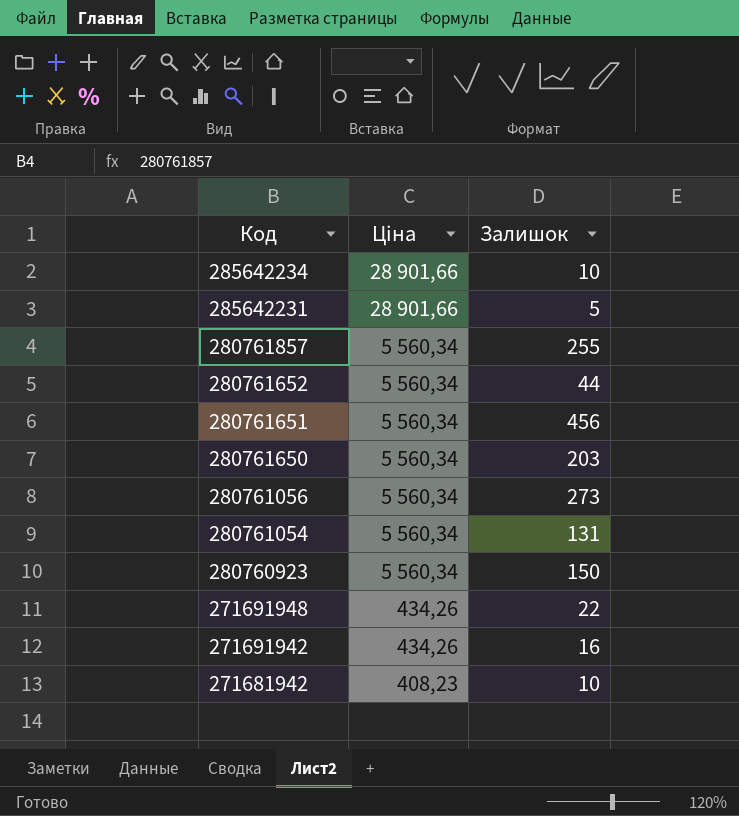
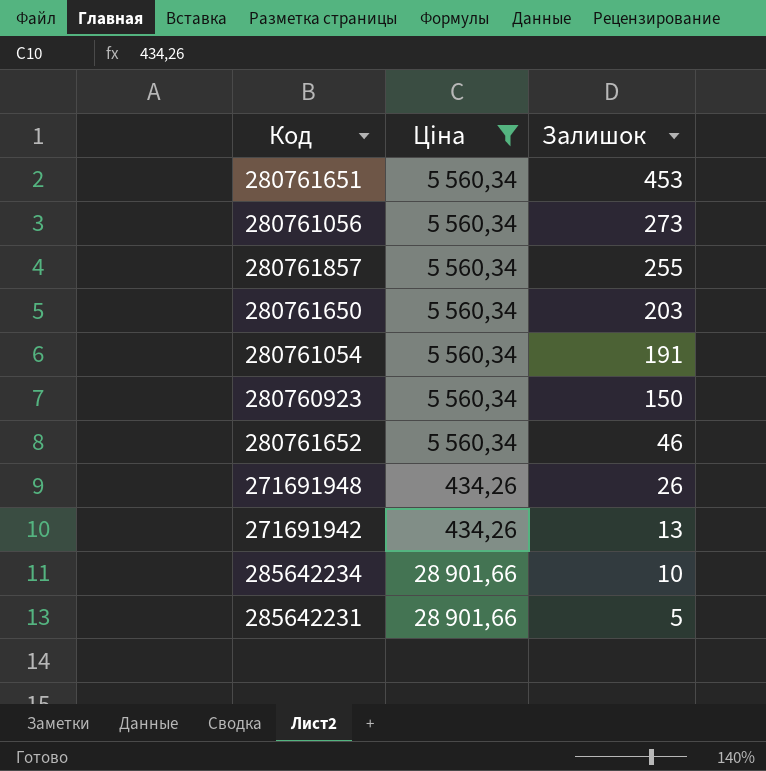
filter: none -> Ціна != 408,23
row order: Код descending -> Залишок descending
280761651 | Залишок: 456 -> 453
280761054 | Залишок: 131 -> 191
280761652 | Залишок: 44 -> 46
271691948 | Залишок: 22 -> 26
271691942 | Залишок: 16 -> 13

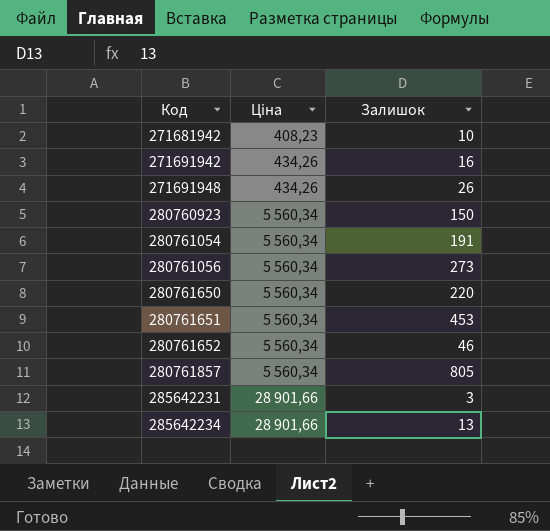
filter: Ціна != 408,23 -> none
row order: Залишок descending -> Код ascending
271691942 | Залишок: 13 -> 16
280761650 | Залишок: 203 -> 220
280761857 | Залишок: 255 -> 805
285642231 | Залишок: 5 -> 3
285642234 | Залишок: 10 -> 13

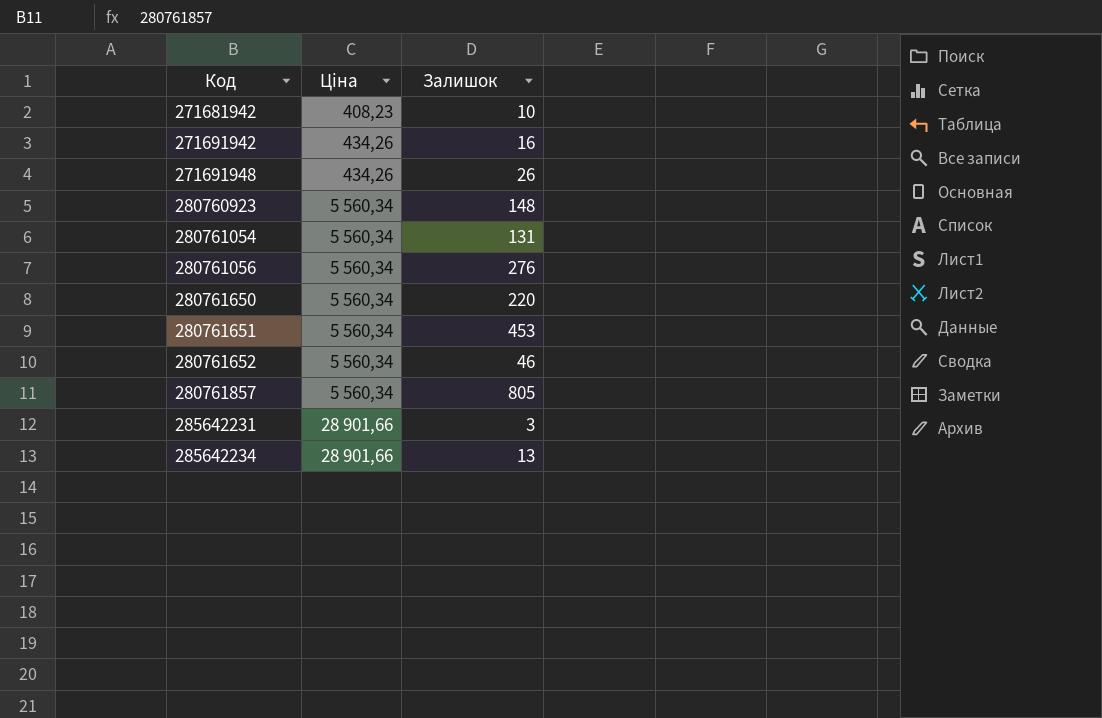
280760923 | Залишок: 150 -> 148
280761054 | Залишок: 191 -> 131
280761056 | Залишок: 273 -> 276

